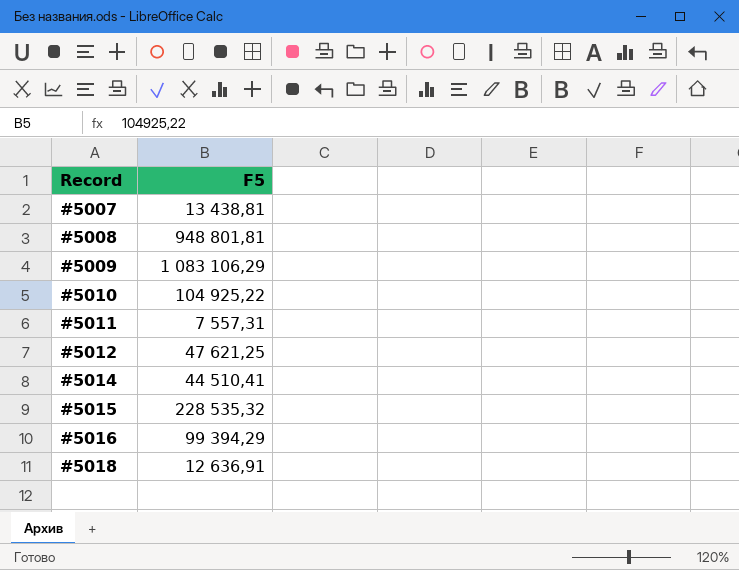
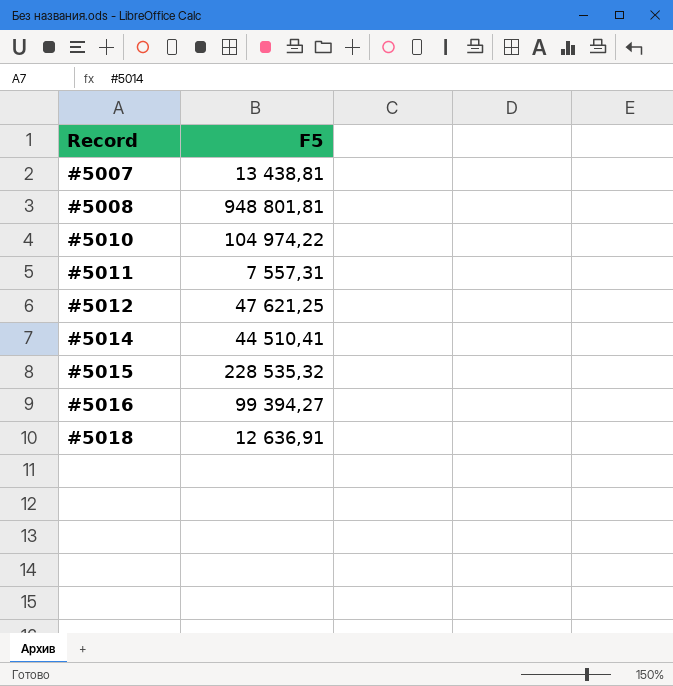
row #5009: 1 083 106,29 -> none
#5010 | F5: 104 925,22 -> 104 974,22
#5016 | F5: 99 394,29 -> 99 394,27

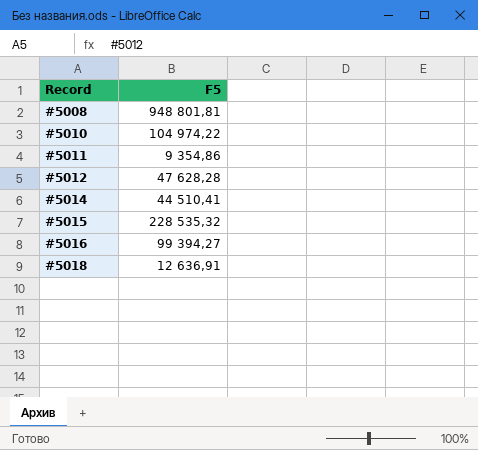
row #5007: 13 438,81 -> none
#5011 | F5: 7 557,31 -> 9 354,86
#5012 | F5: 47 621,25 -> 47 628,28

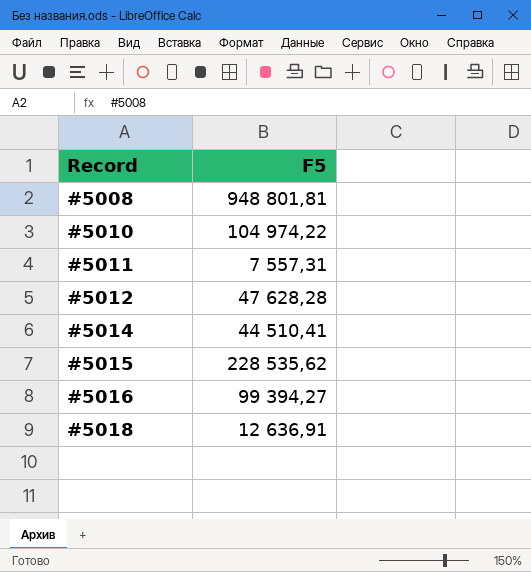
#5011 | F5: 9 354,86 -> 7 557,31
#5015 | F5: 228 535,32 -> 228 535,62

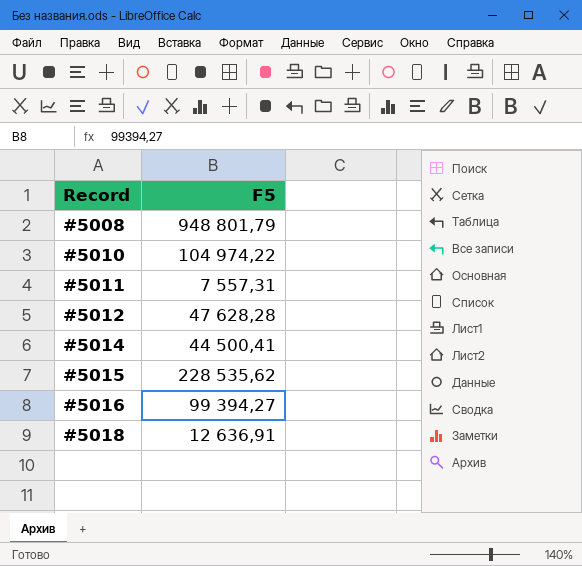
#5008 | F5: 948 801,81 -> 948 801,79
#5014 | F5: 44 510,41 -> 44 500,41

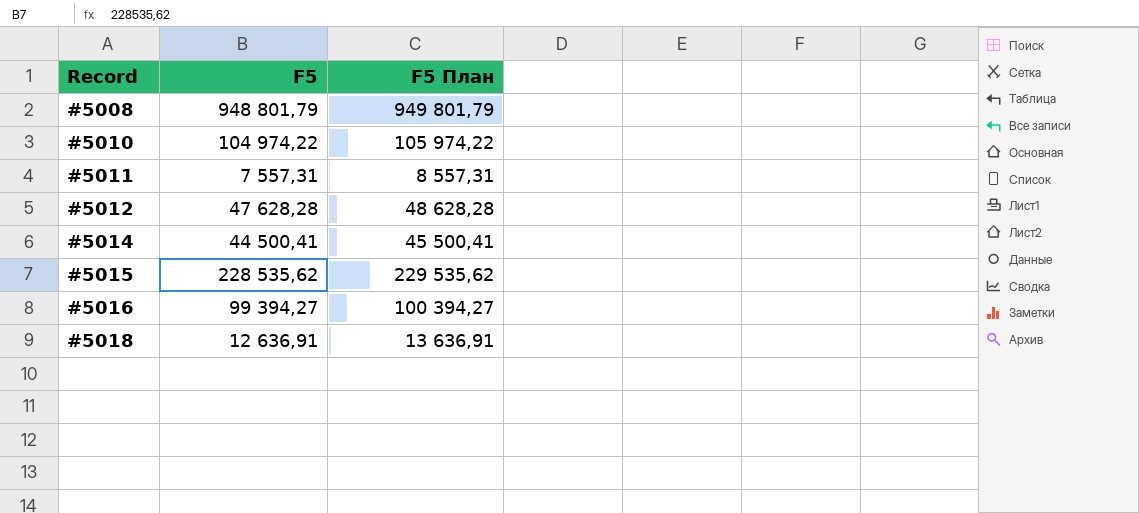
column F5 План | formula: none -> [F5] + 1000

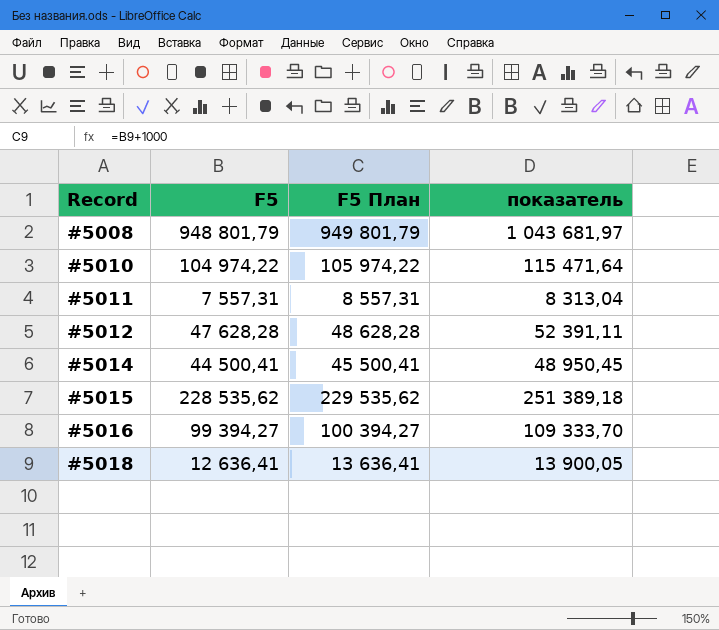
column показатель | formula: none -> [F5] * 1,1
#5018 | F5: 12 636,91 -> 12 636,41
#5018 | F5 План: 13 636,91 -> 13 636,41

